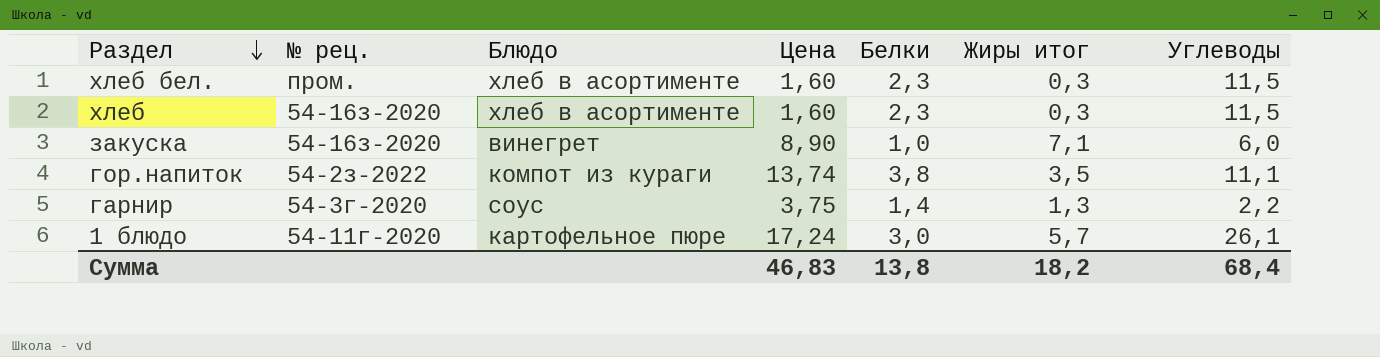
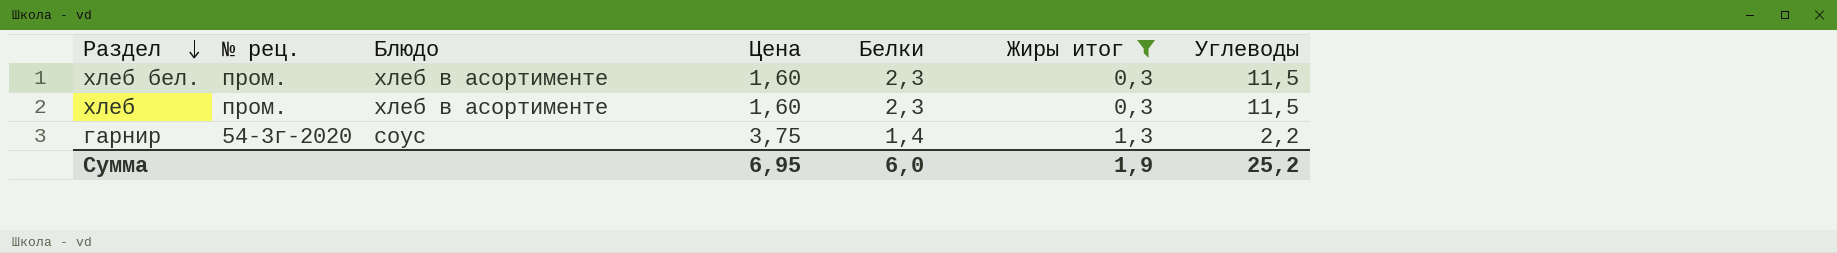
filter: none -> Жиры итог <= 1,3
хлеб | № рец.: 54-16з-2020 -> пром.
Сумма | Цена: 46,83 -> 6,95
Сумма | Белки: 13,8 -> 6,0
Сумма | Жиры итог: 18,2 -> 1,9
Сумма | Углеводы: 68,4 -> 25,2

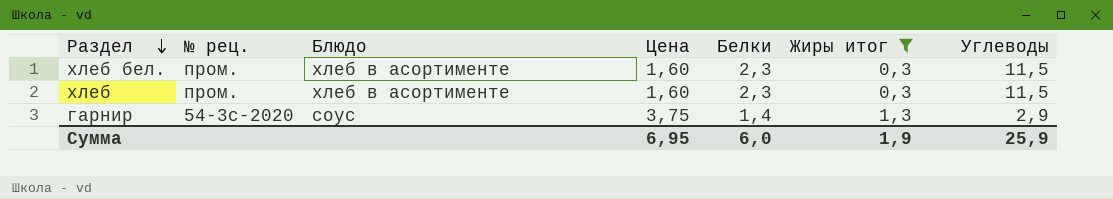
гарнир | № рец.: 54-3г-2020 -> 54-3с-2020
гарнир | Углеводы: 2,2 -> 2,9
Сумма | Углеводы: 25,2 -> 25,9

